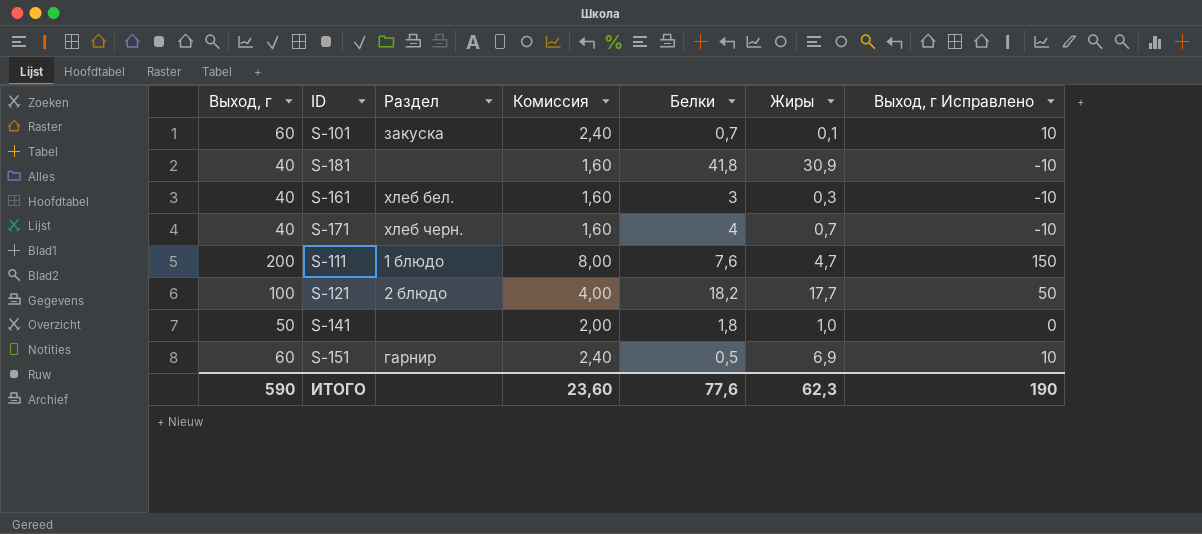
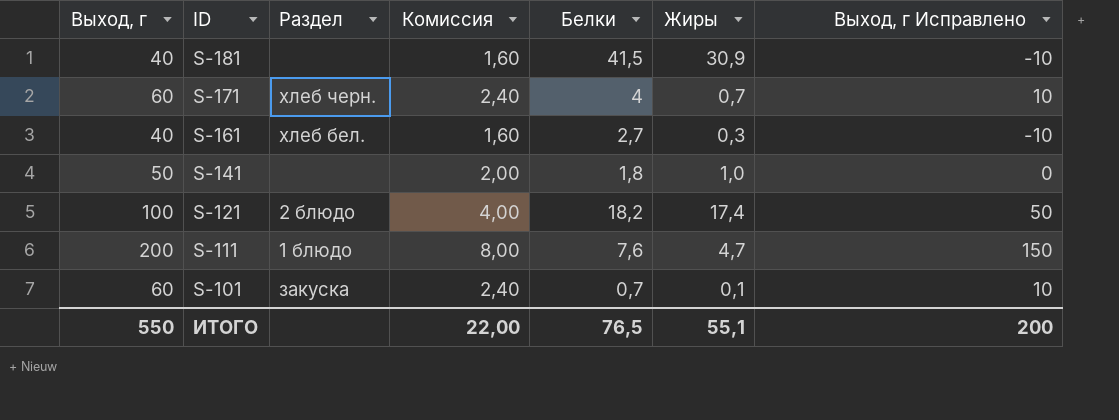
row order: none -> ID descending
row S-151: 60 | гарнир | 2,40 | 0,5 | 6,9 | 10 -> none
S-181 | Белки: 41,8 -> 41,5
S-171 | Выход, г: 40 -> 60
S-171 | Комиссия: 1,60 -> 2,40
S-171 | Выход, г Исправлено: -10 -> 10
S-161 | Белки: 3 -> 2,7
S-121 | Жиры: 17,7 -> 17,4
ИТОГО | Выход, г: 590 -> 550
ИТОГО | Комиссия: 23,60 -> 22,00
ИТОГО | Белки: 77,6 -> 76,5
ИТОГО | Жиры: 62,3 -> 55,1
ИТОГО | Выход, г Исправлено: 190 -> 200

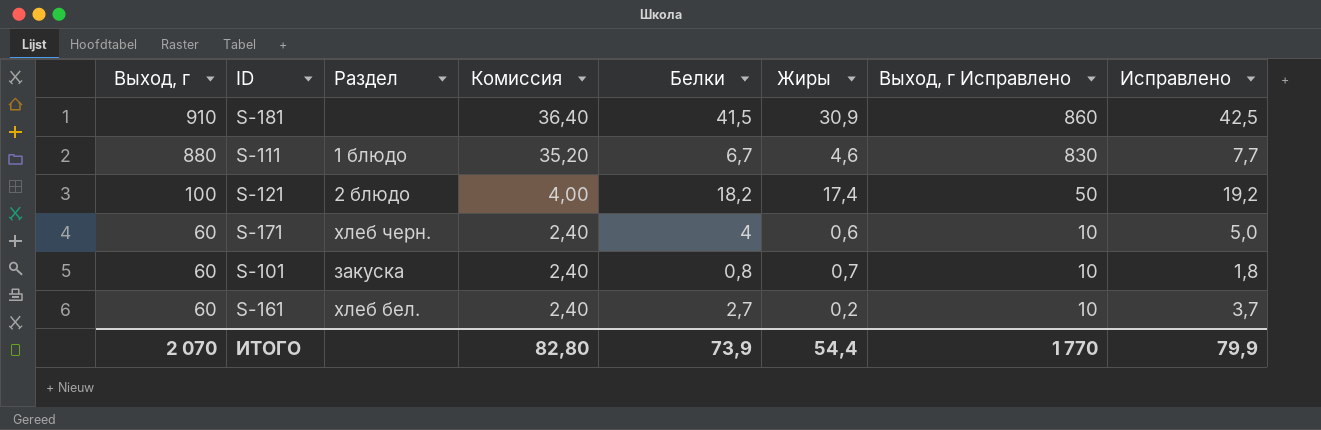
row order: ID descending -> Выход, г descending
column Исправлено | formula: none -> [Белки] + 1
row S-141: 50 | none | 2,00 | 1,8 | 1,0 | 0 -> none
S-181 | Выход, г: 40 -> 910
S-181 | Комиссия: 1,60 -> 36,40
S-181 | Выход, г Исправлено: -10 -> 860
S-111 | Выход, г: 200 -> 880
S-111 | Комиссия: 8,00 -> 35,20
S-111 | Белки: 7,6 -> 6,7
S-111 | Жиры: 4,7 -> 4,6
S-111 | Выход, г Исправлено: 150 -> 830
S-171 | Жиры: 0,7 -> 0,6
S-101 | Белки: 0,7 -> 0,8
S-101 | Жиры: 0,1 -> 0,7
S-161 | Выход, г: 40 -> 60
S-161 | Комиссия: 1,60 -> 2,40
S-161 | Жиры: 0,3 -> 0,2
S-161 | Выход, г Исправлено: -10 -> 10
ИТОГО | Выход, г: 550 -> 2 070
ИТОГО | Комиссия: 22,00 -> 82,80
ИТОГО | Белки: 76,5 -> 73,9
ИТОГО | Жиры: 55,1 -> 54,4
ИТОГО | Выход, г Исправлено: 200 -> 1 770

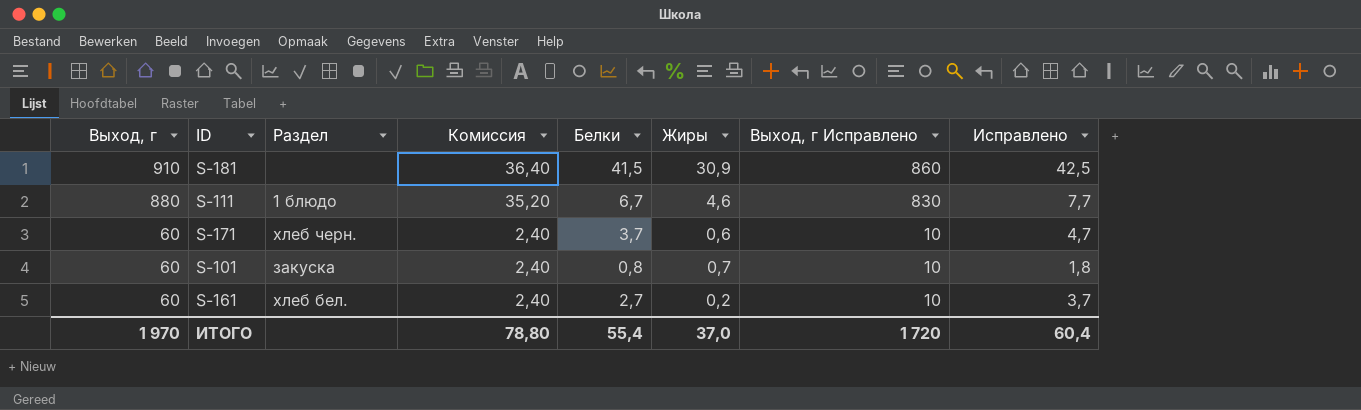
row S-121: 100 | 2 блюдо | 4,00 | 18,2 | 17,4 | 50 | 19,2 -> none
S-171 | Белки: 4 -> 3,7
S-171 | Исправлено: 5,0 -> 4,7
ИТОГО | Выход, г: 2 070 -> 1 970
ИТОГО | Комиссия: 82,80 -> 78,80
ИТОГО | Белки: 73,9 -> 55,4
ИТОГО | Жиры: 54,4 -> 37,0
ИТОГО | Выход, г Исправлено: 1 770 -> 1 720
ИТОГО | Исправлено: 79,9 -> 60,4

